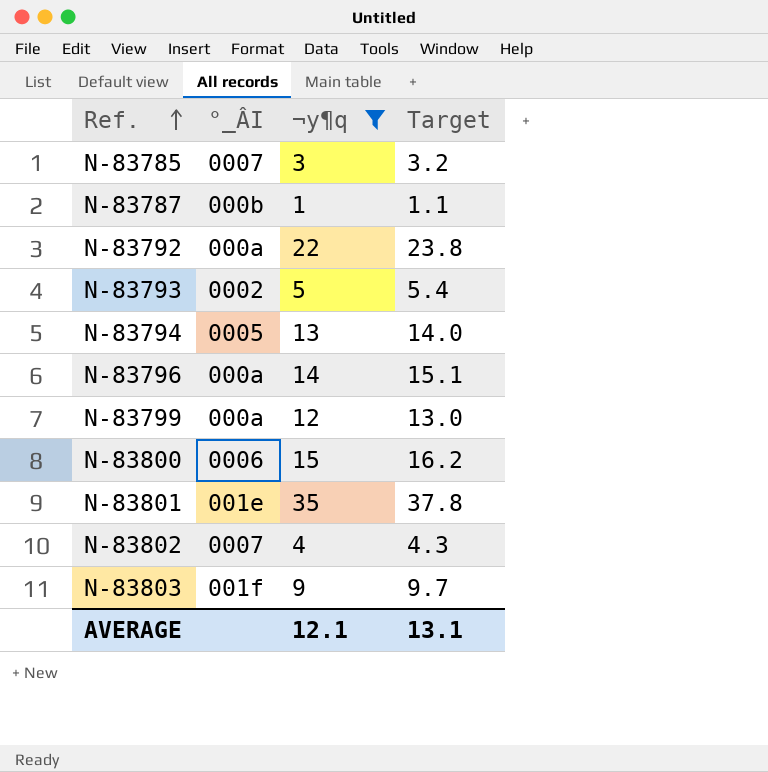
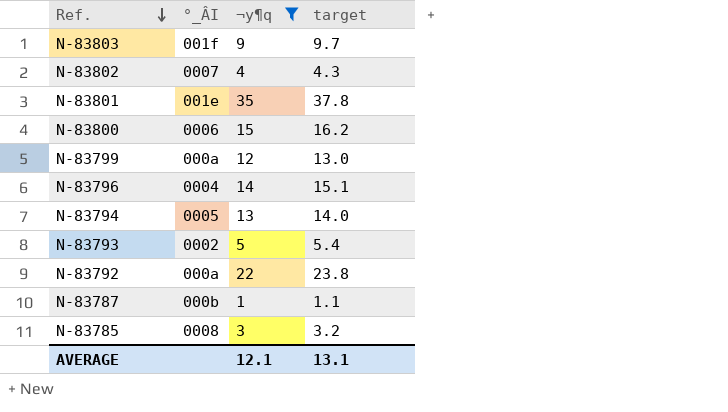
row order: Ref. ascending -> Ref. descending
column name: Target -> target
N-83796 | °_ÂI: 000a -> 0004
N-83785 | °_ÂI: 0007 -> 0008

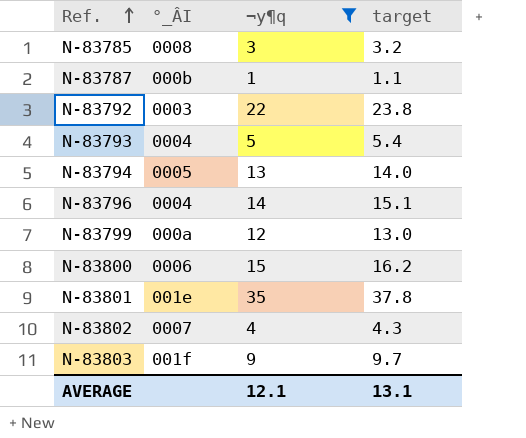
row order: Ref. descending -> Ref. ascending
N-83792 | °_ÂI: 000a -> 0003
N-83793 | °_ÂI: 0002 -> 0004

